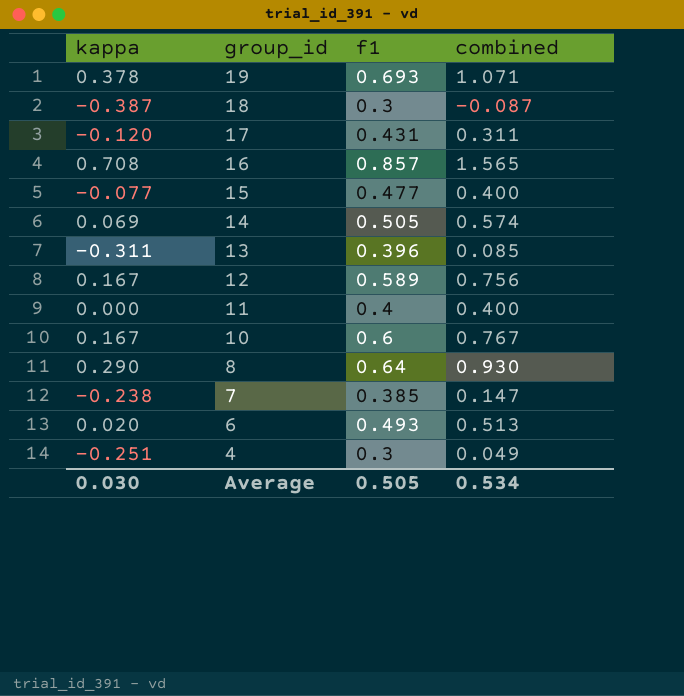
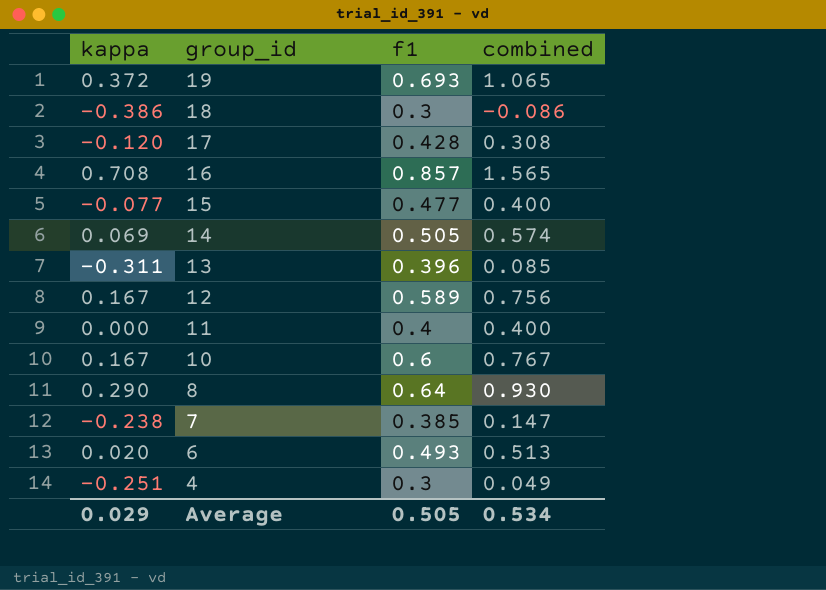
19 | kappa: 0.378 -> 0.372
19 | combined: 1.071 -> 1.065
18 | kappa: -0.387 -> -0.386
18 | combined: -0.087 -> -0.086
17 | f1: 0.431 -> 0.428
17 | combined: 0.311 -> 0.308
Average | kappa: 0.030 -> 0.029

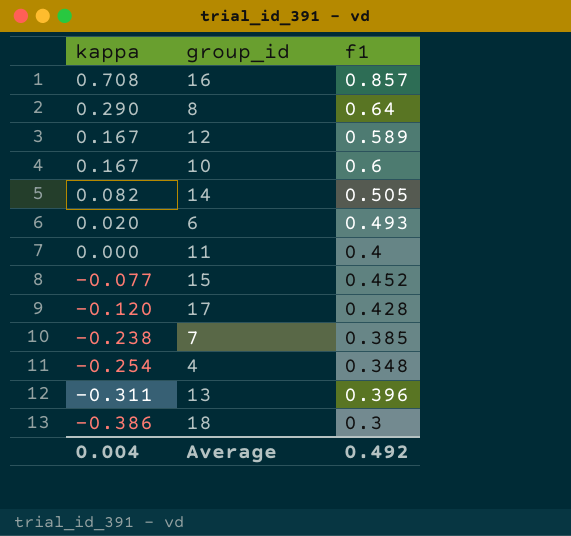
row order: group_id descending -> kappa descending
column combined | formula: [kappa] + [f1] -> none
row 19: 0.372 | 0.693 | 1.065 -> none
14 | kappa: 0.069 -> 0.082
15 | f1: 0.477 -> 0.452
4 | kappa: -0.251 -> -0.254
4 | f1: 0.3 -> 0.348
Average | kappa: 0.029 -> 0.004
Average | f1: 0.505 -> 0.492

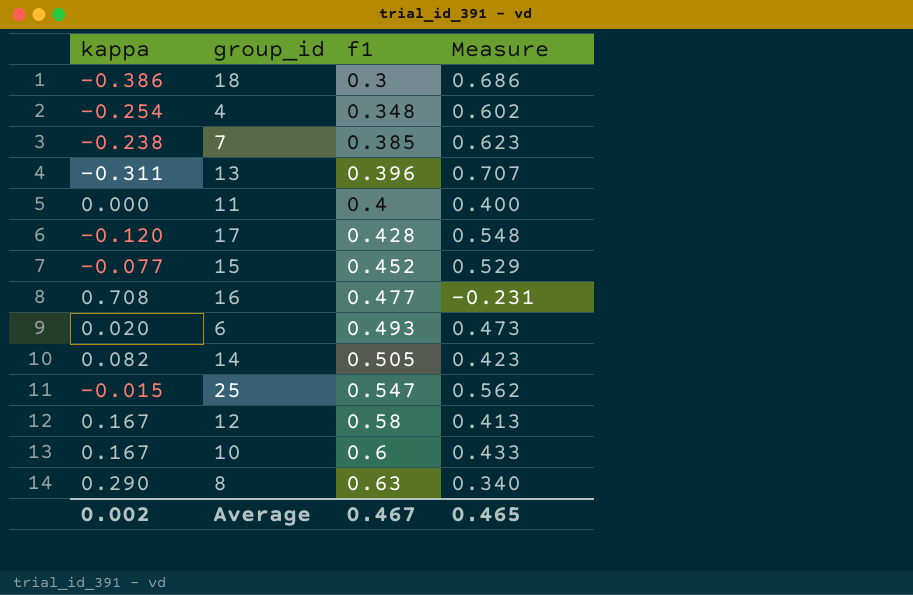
row order: kappa descending -> f1 ascending
column Measure | formula: none -> [f1] - [kappa]
16 | f1: 0.857 -> 0.477
row 25: none -> -0.015 | 0.547 | 0.562
12 | f1: 0.589 -> 0.58
8 | f1: 0.64 -> 0.63
Average | kappa: 0.004 -> 0.002
Average | f1: 0.492 -> 0.467

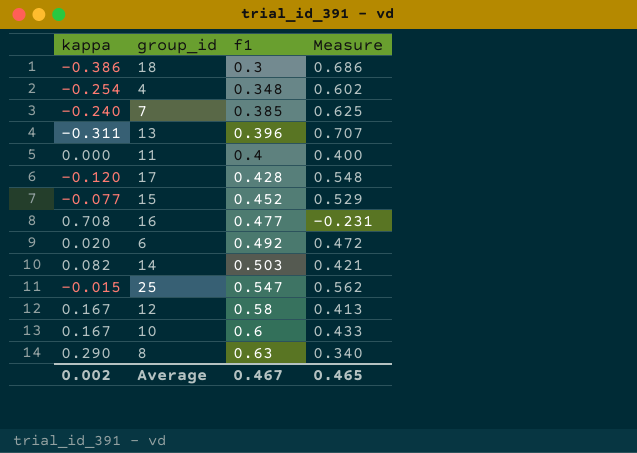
7 | kappa: -0.238 -> -0.240
7 | Measure: 0.623 -> 0.625
6 | f1: 0.493 -> 0.492
6 | Measure: 0.473 -> 0.472
14 | f1: 0.505 -> 0.503
14 | Measure: 0.423 -> 0.421

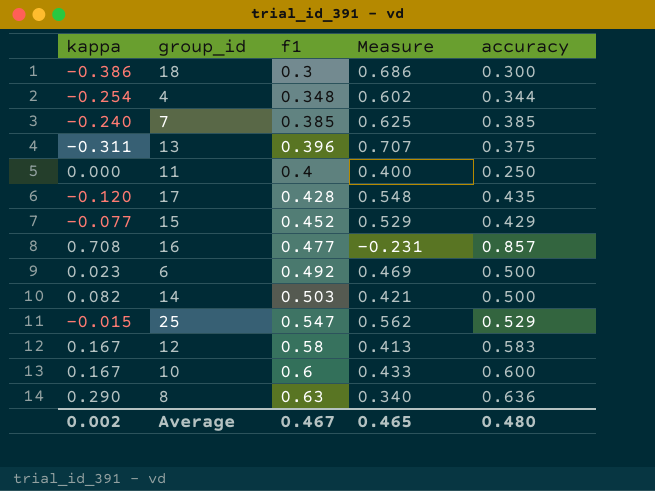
column accuracy | position: none -> 5
6 | kappa: 0.020 -> 0.023
6 | Measure: 0.472 -> 0.469

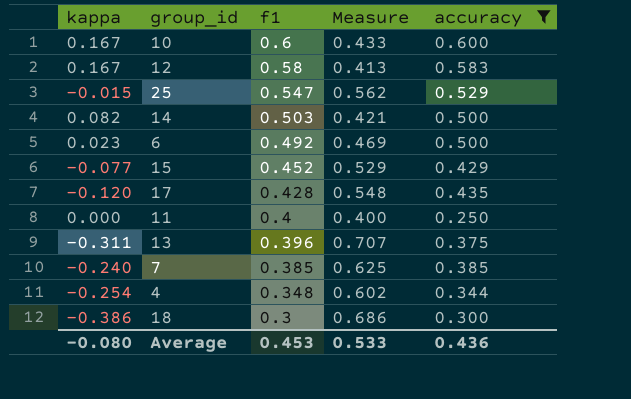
filter: none -> accuracy <= 0.600
row order: f1 ascending -> f1 descending
Average | kappa: 0.002 -> -0.080
Average | f1: 0.467 -> 0.453
Average | Measure: 0.465 -> 0.533
Average | accuracy: 0.480 -> 0.436

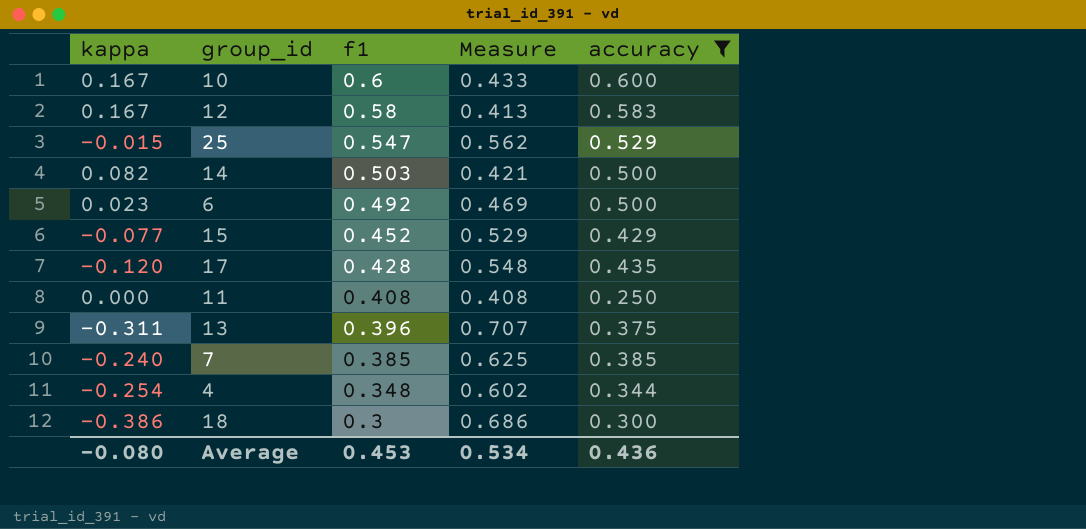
11 | f1: 0.4 -> 0.408
11 | Measure: 0.400 -> 0.408
Average | Measure: 0.533 -> 0.534

